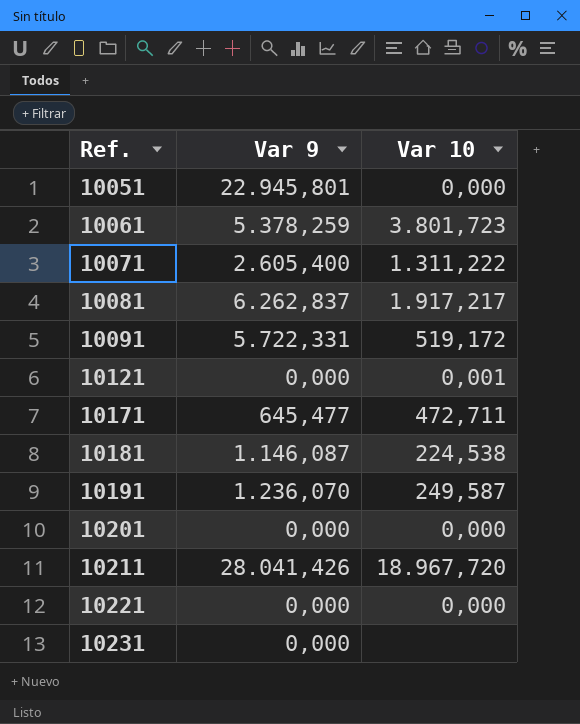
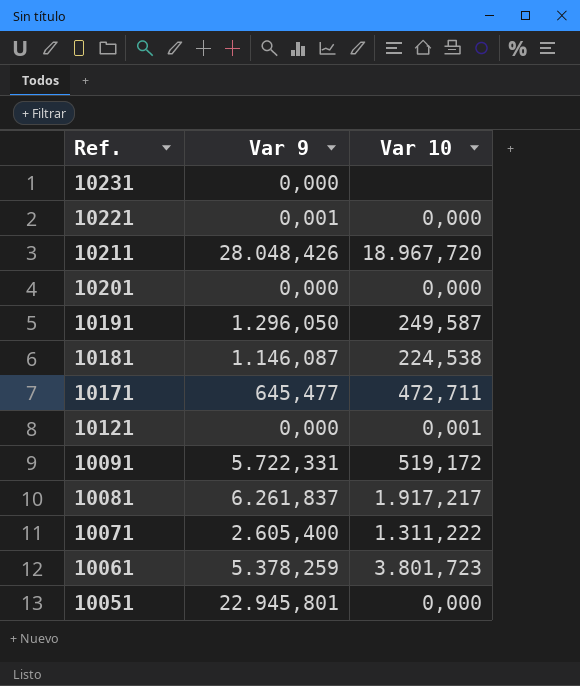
row order: Ref. ascending -> Ref. descending
10221 | Var 9: 0,000 -> 0,001
10211 | Var 9: 28.041,426 -> 28.048,426
10191 | Var 9: 1.236,070 -> 1.296,050
10081 | Var 9: 6.262,837 -> 6.261,837

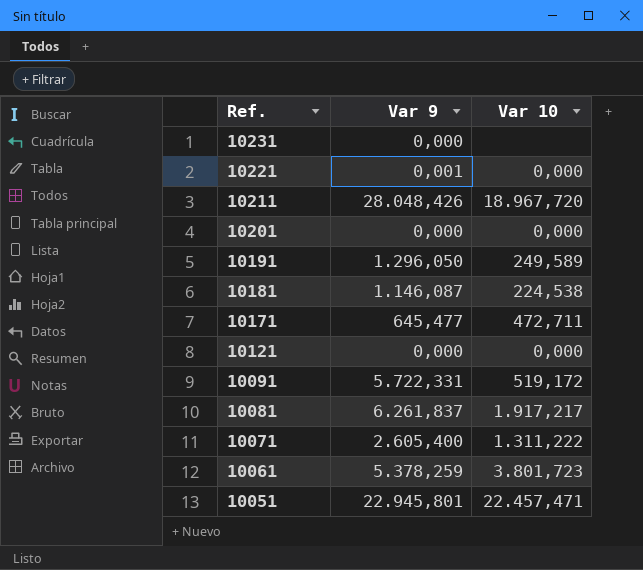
10191 | Var 10: 249,587 -> 249,589
10121 | Var 10: 0,001 -> 0,000
10051 | Var 10: 0,000 -> 22.457,471

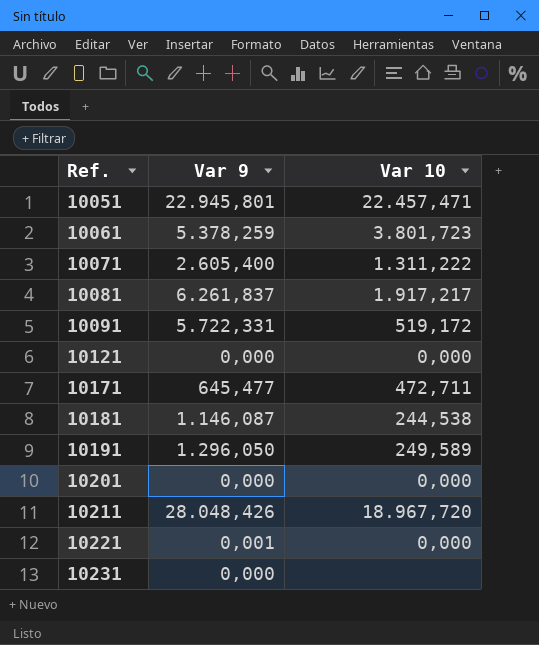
row order: Ref. descending -> Ref. ascending
10181 | Var 10: 224,538 -> 244,538

